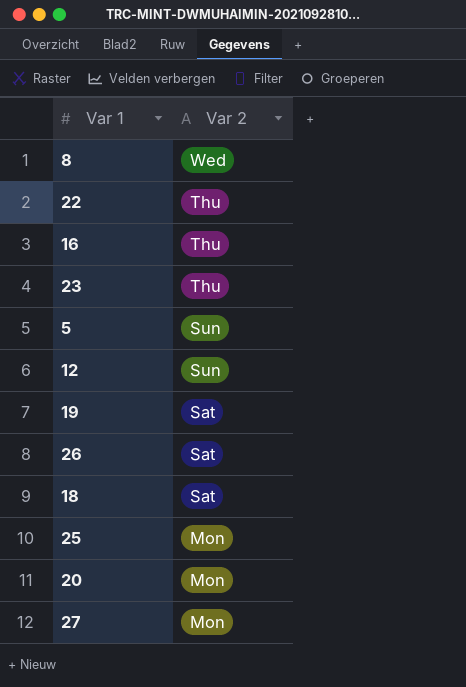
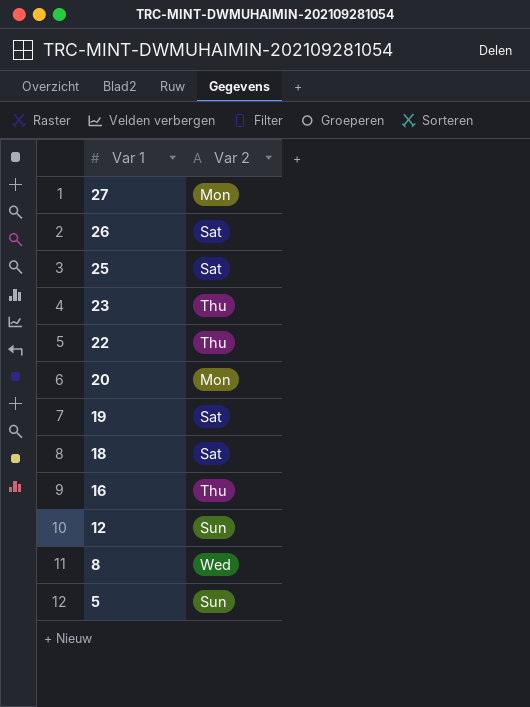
row order: Var 2 descending -> Var 1 descending
25 | Var 2: Mon -> Sat

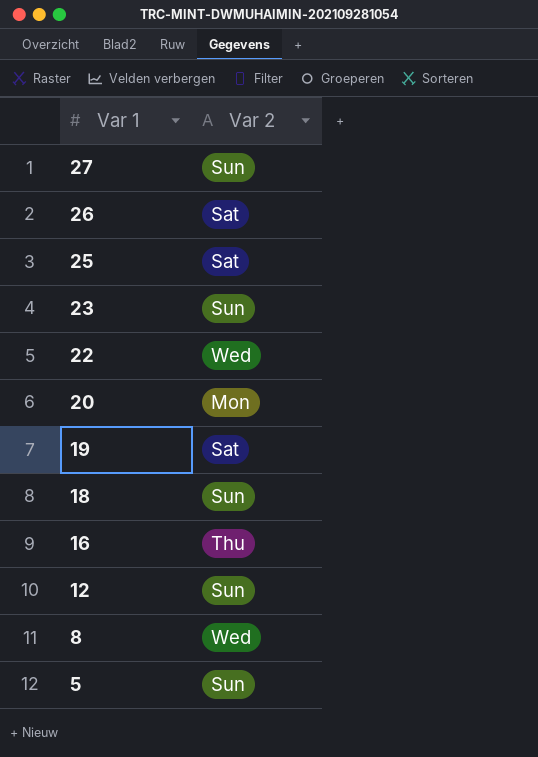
27 | Var 2: Mon -> Sun
23 | Var 2: Thu -> Sun
22 | Var 2: Thu -> Wed
18 | Var 2: Sat -> Sun

